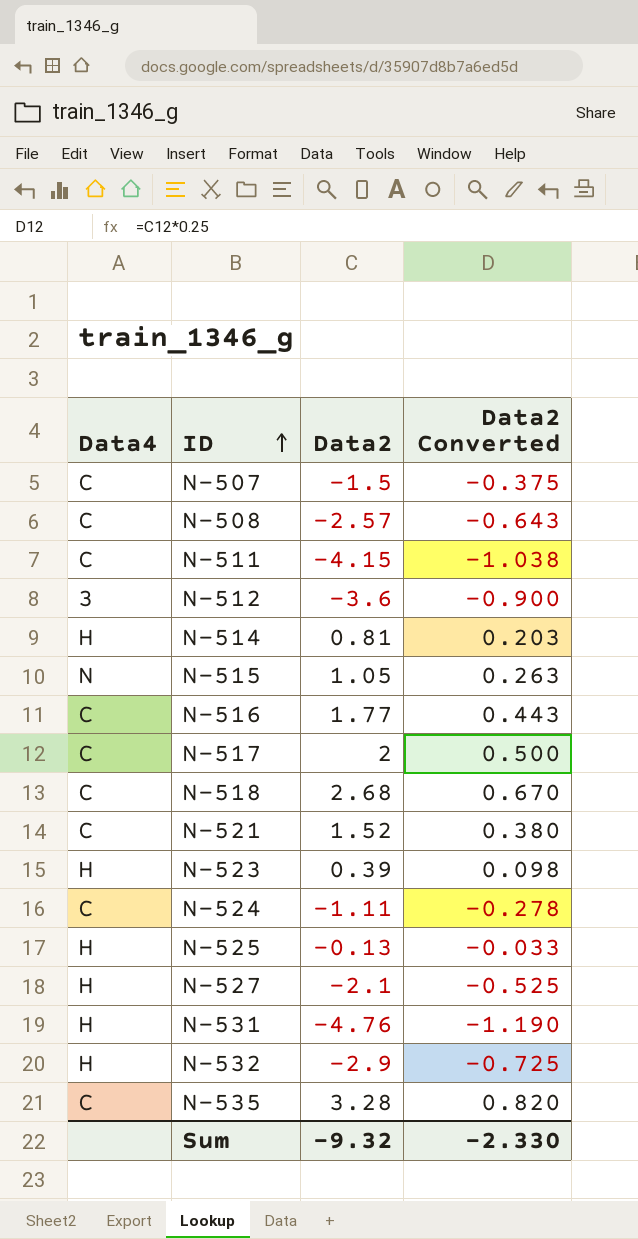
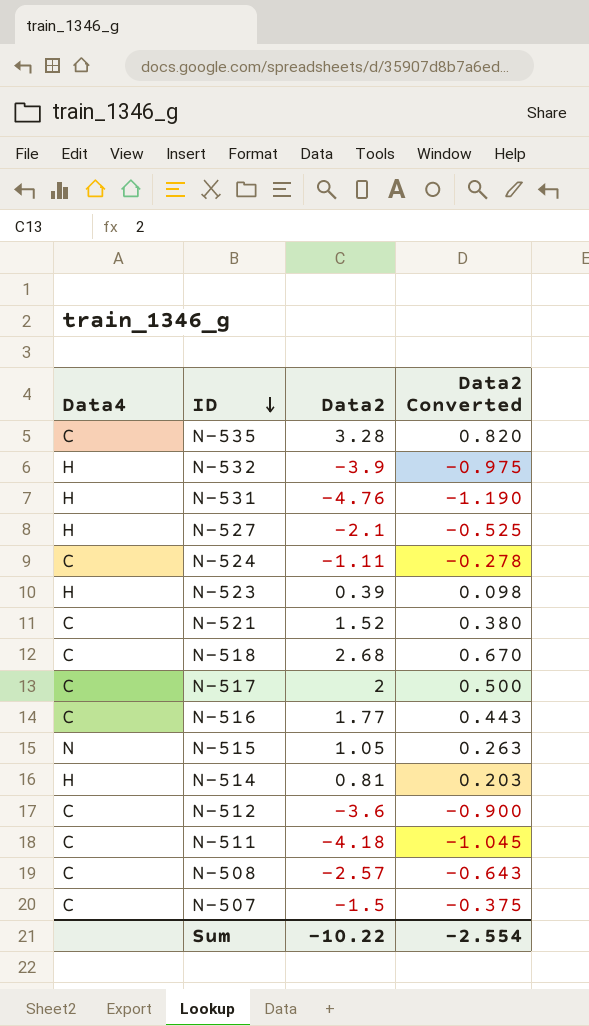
row order: ID ascending -> ID descending
row N-525: H | -0.13 | -0.033 -> none
N-532 | Data2: -2.9 -> -3.9
N-532 | Data2 Converted: -0.725 -> -0.975
N-512 | Data4: 3 -> C
N-511 | Data2: -4.15 -> -4.18
N-511 | Data2 Converted: -1.038 -> -1.045
Sum | Data2: -9.32 -> -10.22
Sum | Data2 Converted: -2.330 -> -2.554

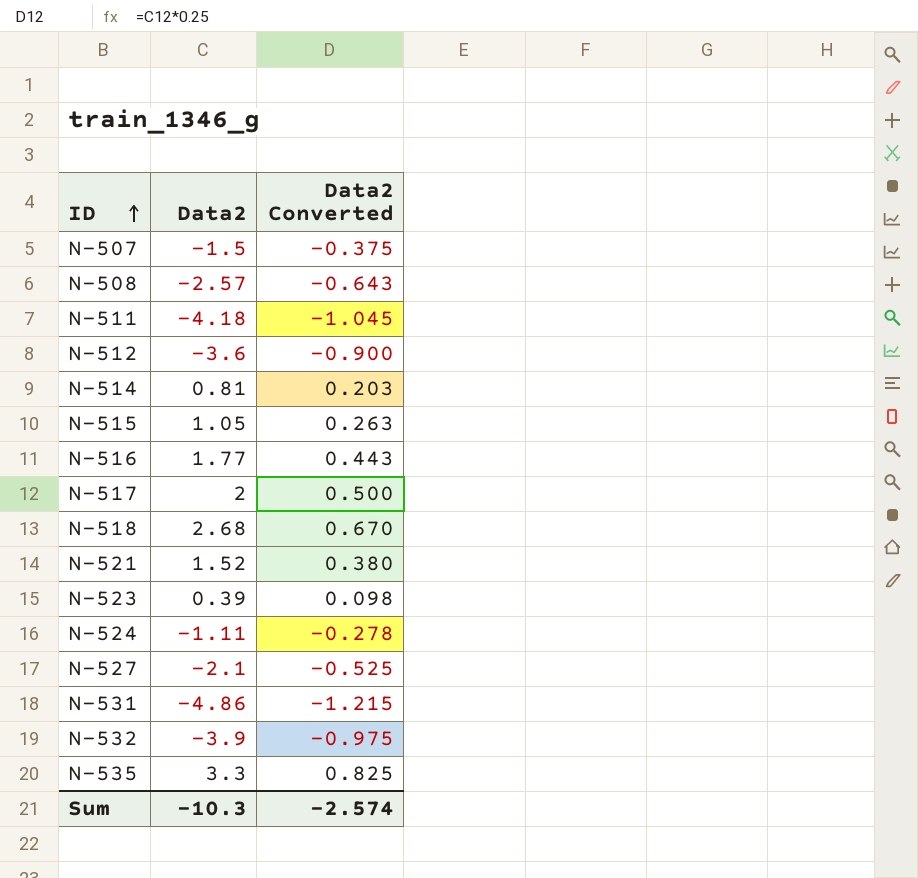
row order: ID descending -> ID ascending
column Data4 | position: 1 -> none
N-531 | Data2: -4.76 -> -4.86
N-531 | Data2 Converted: -1.190 -> -1.215
N-535 | Data2: 3.28 -> 3.3
N-535 | Data2 Converted: 0.820 -> 0.825
Sum | Data2: -10.22 -> -10.3
Sum | Data2 Converted: -2.554 -> -2.574

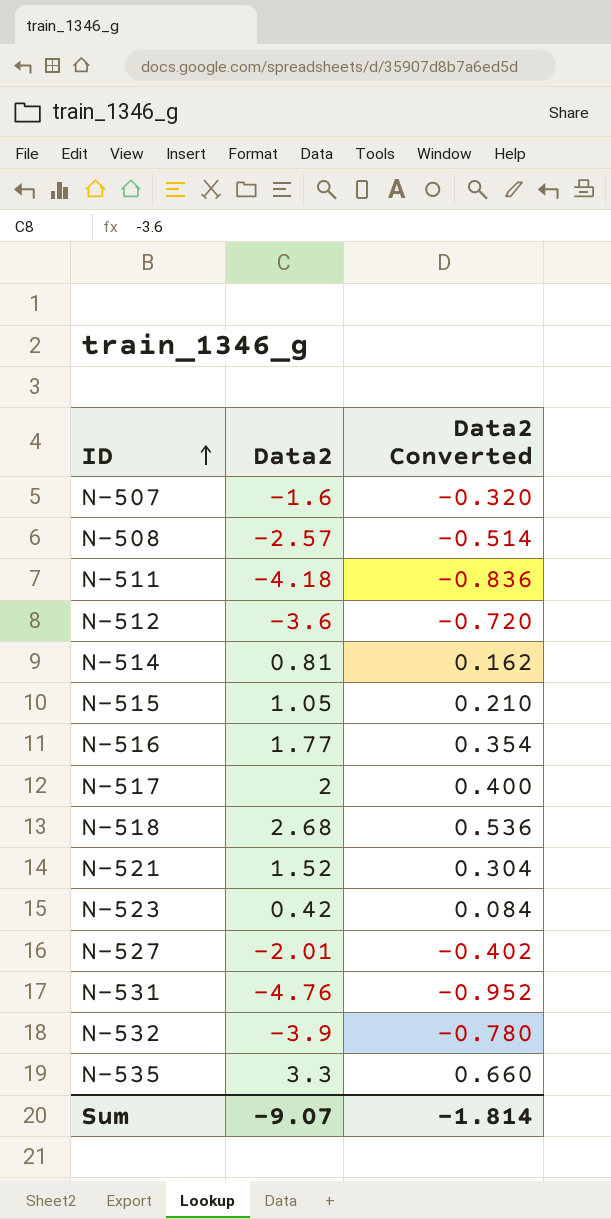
column Data2 Converted | formula: [Data2] * 0.25 -> [Data2] * 0.2
row N-524: -1.11 | -0.278 -> none
N-507 | Data2: -1.5 -> -1.6
N-523 | Data2: 0.39 -> 0.42
N-527 | Data2: -2.1 -> -2.01
N-531 | Data2: -4.86 -> -4.76
Sum | Data2: -10.3 -> -9.07
Sum | Data2 Converted: -2.574 -> -1.814

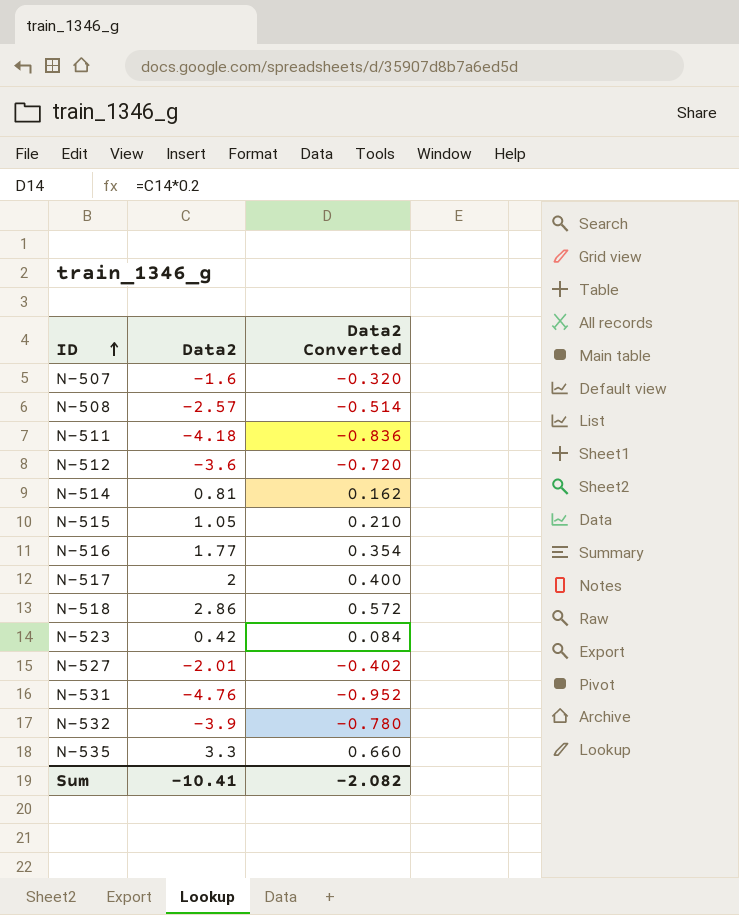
row N-521: 1.52 | 0.304 -> none
N-518 | Data2: 2.68 -> 2.86
N-518 | Data2 Converted: 0.536 -> 0.572
Sum | Data2: -9.07 -> -10.41
Sum | Data2 Converted: -1.814 -> -2.082

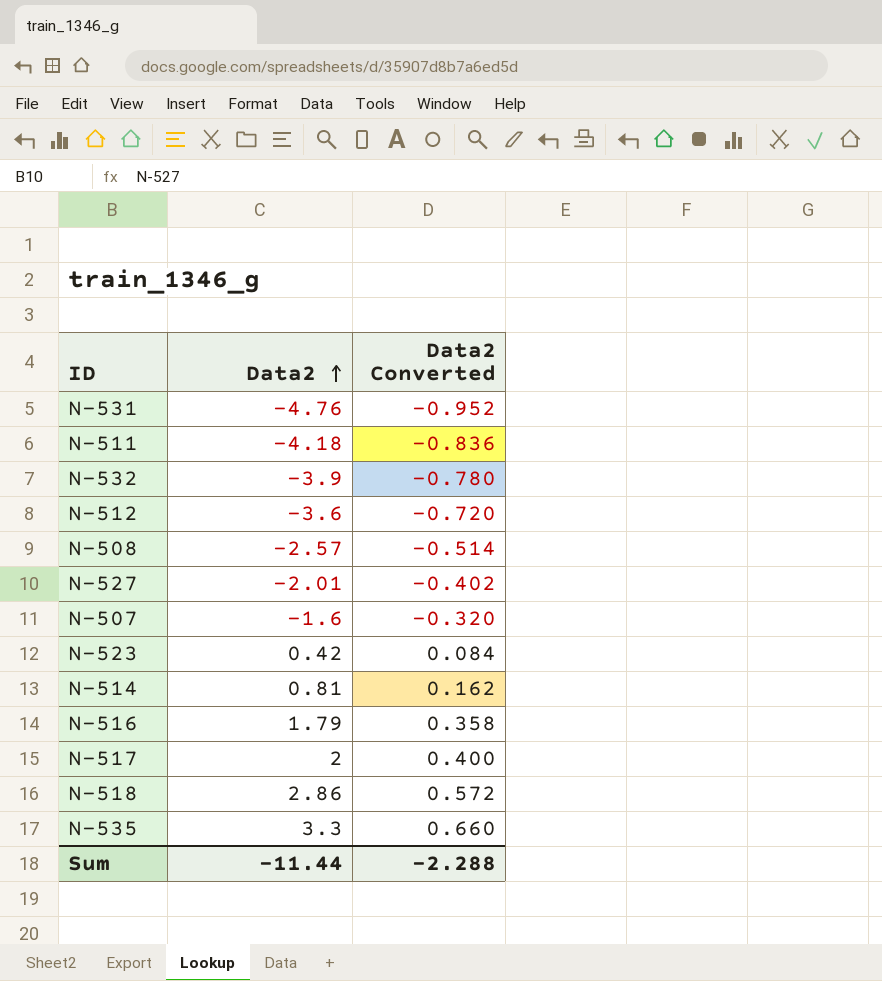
row order: ID ascending -> Data2 ascending
row N-515: 1.05 | 0.210 -> none
N-516 | Data2: 1.77 -> 1.79
N-516 | Data2 Converted: 0.354 -> 0.358
Sum | Data2: -10.41 -> -11.44
Sum | Data2 Converted: -2.082 -> -2.288

